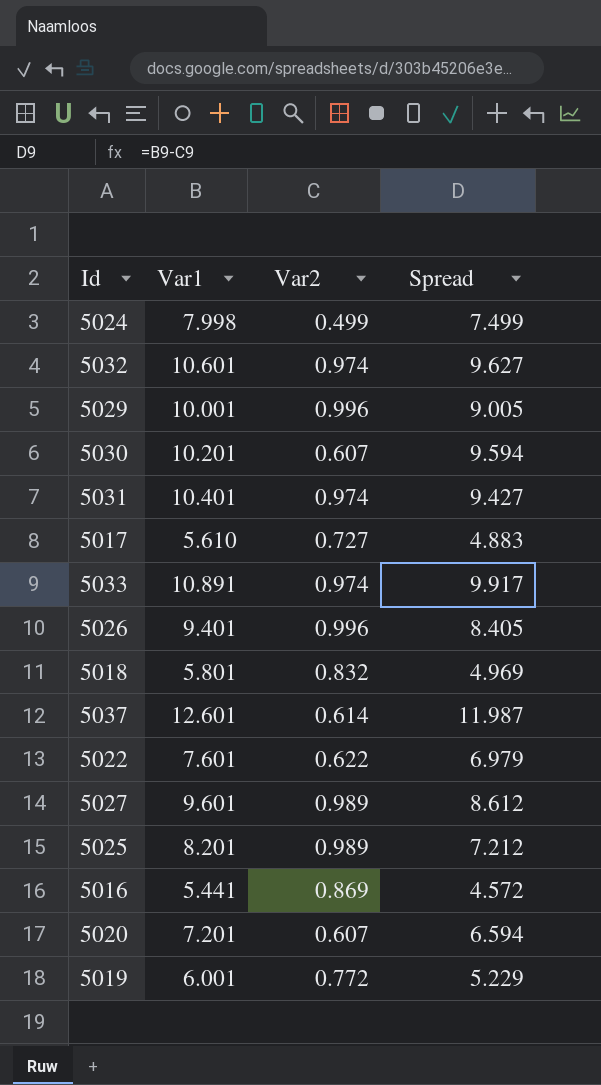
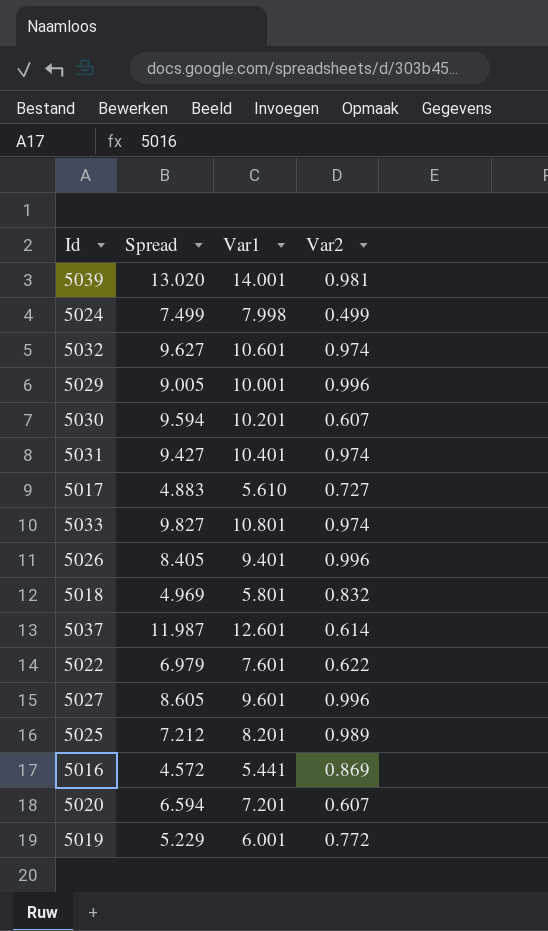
column Spread | position: 4 -> 2
row 5039: none -> 13.020 | 14.001 | 0.981
5033 | Spread: 9.917 -> 9.827
5033 | Var1: 10.891 -> 10.801
5027 | Spread: 8.612 -> 8.605
5027 | Var2: 0.989 -> 0.996

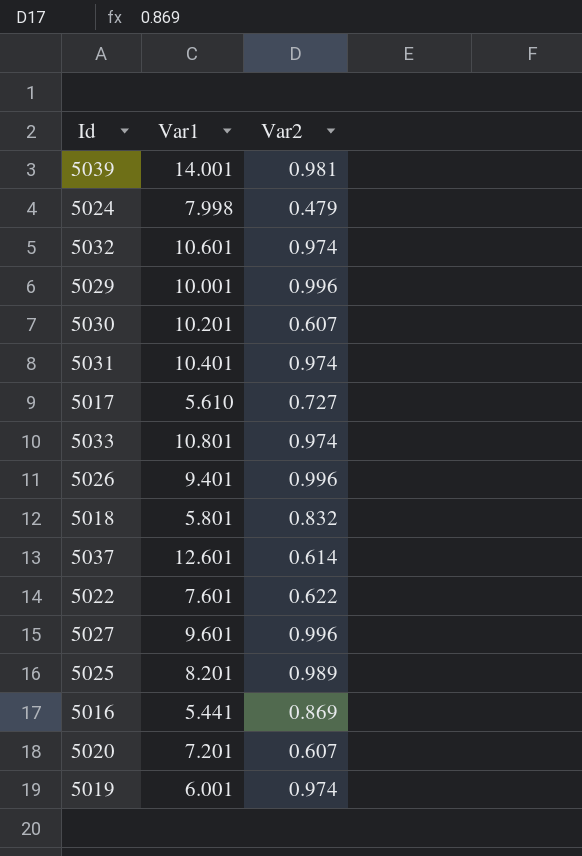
column Spread | formula: [Var1] - [Var2] -> none
5024 | Var2: 0.499 -> 0.479
5019 | Var2: 0.772 -> 0.974

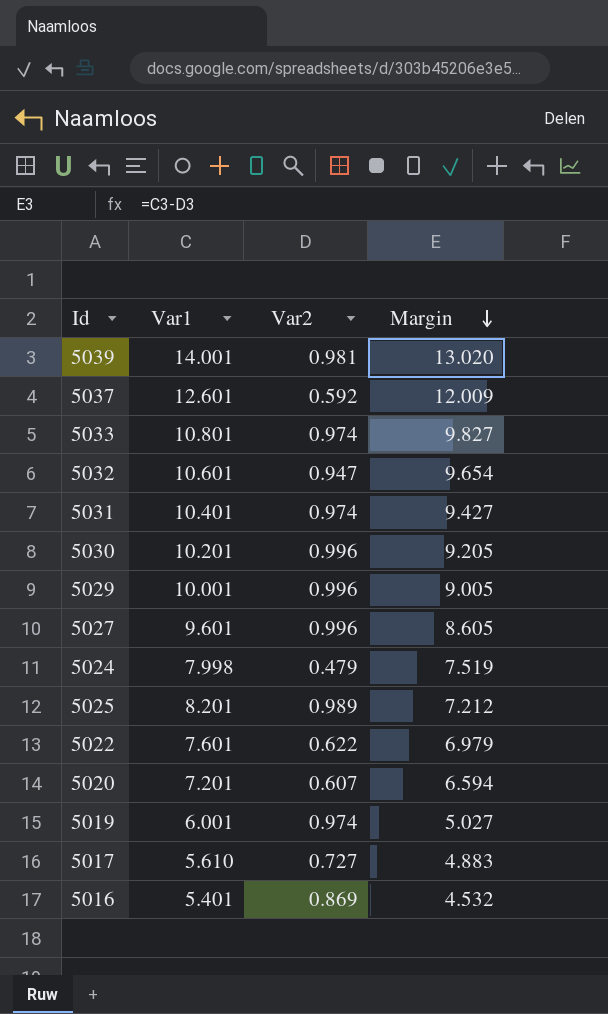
row order: none -> Margin descending
column Margin | formula: none -> [Var1] - [Var2]
row 5026: 9.401 | 0.996 -> none
row 5018: 5.801 | 0.832 -> none
5037 | Var2: 0.614 -> 0.592
5032 | Var2: 0.974 -> 0.947
5030 | Var2: 0.607 -> 0.996
5016 | Var1: 5.441 -> 5.401

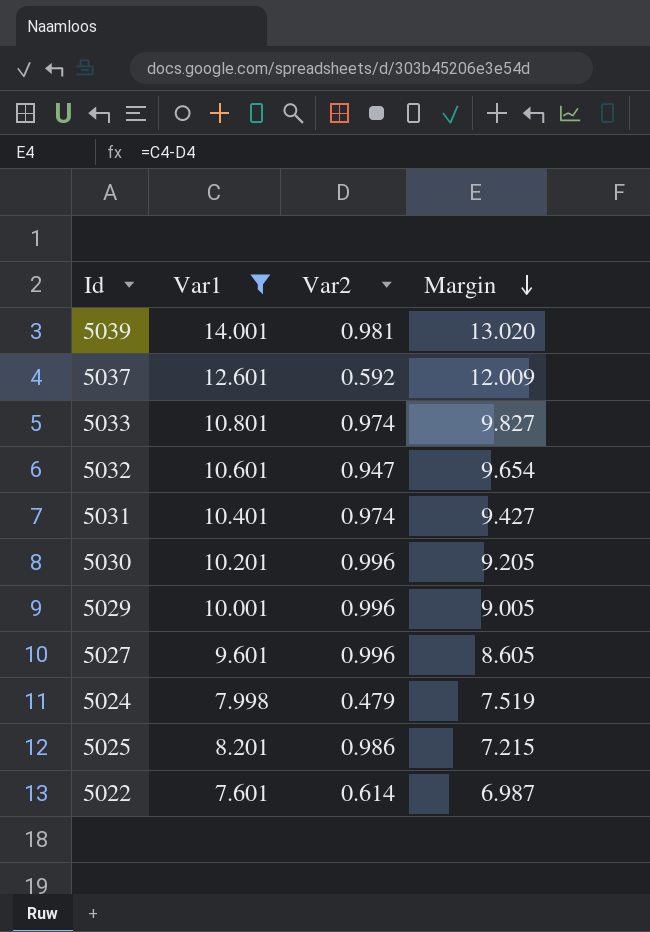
filter: none -> Var1 >= 7.601
5025 | Var2: 0.989 -> 0.986
5025 | Margin: 7.212 -> 7.215
5022 | Var2: 0.622 -> 0.614
5022 | Margin: 6.979 -> 6.987

